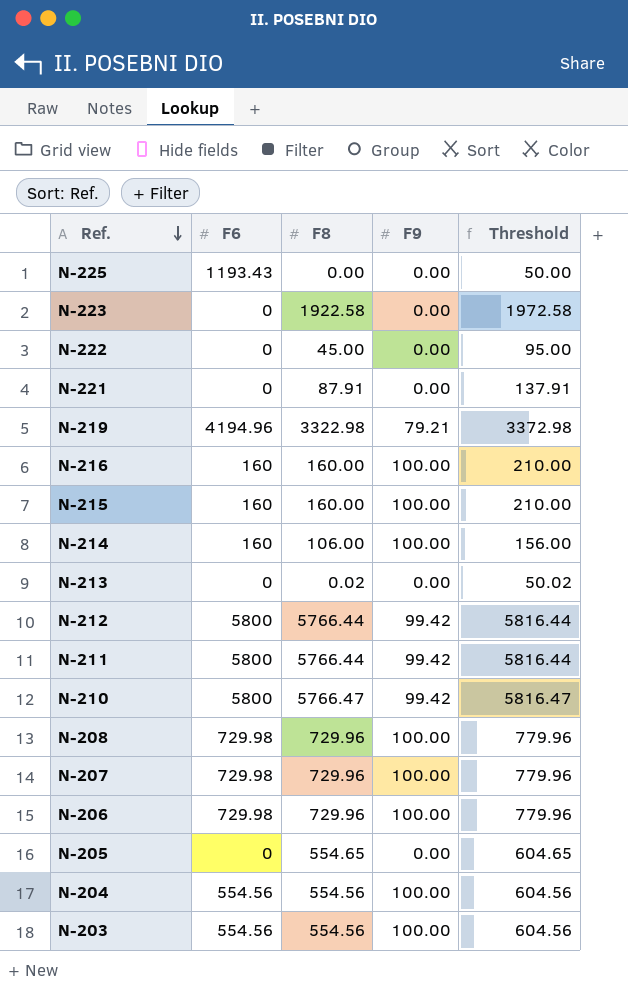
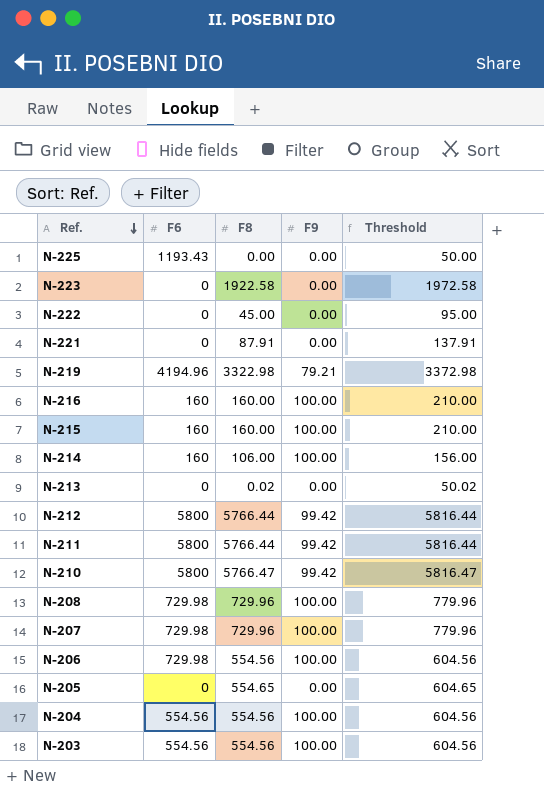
N-206 | F8: 729.96 -> 554.56
N-206 | Threshold: 779.96 -> 604.56

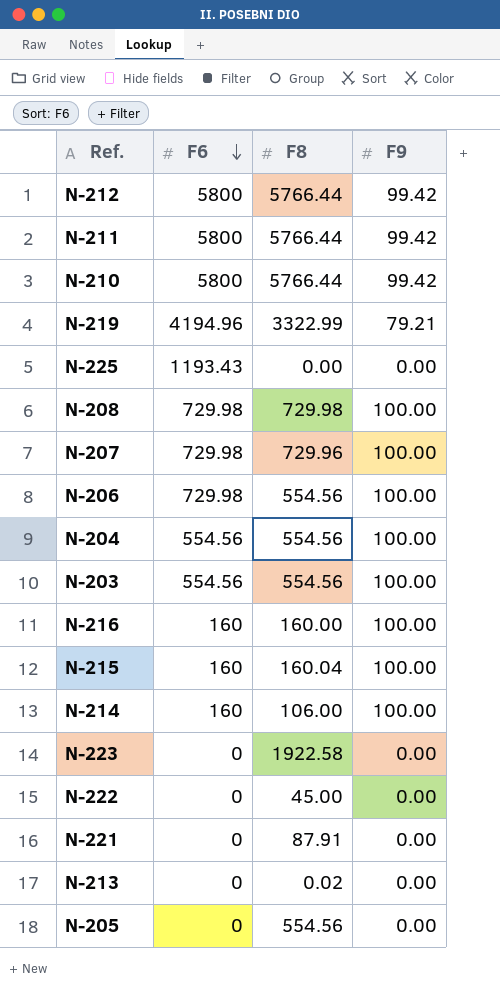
row order: Ref. descending -> F6 descending
column Threshold | formula: [F8] + 50 -> none
N-210 | F8: 5766.47 -> 5766.44
N-219 | F8: 3322.98 -> 3322.99
N-208 | F8: 729.96 -> 729.98
N-215 | F8: 160.00 -> 160.04
N-205 | F8: 554.65 -> 554.56

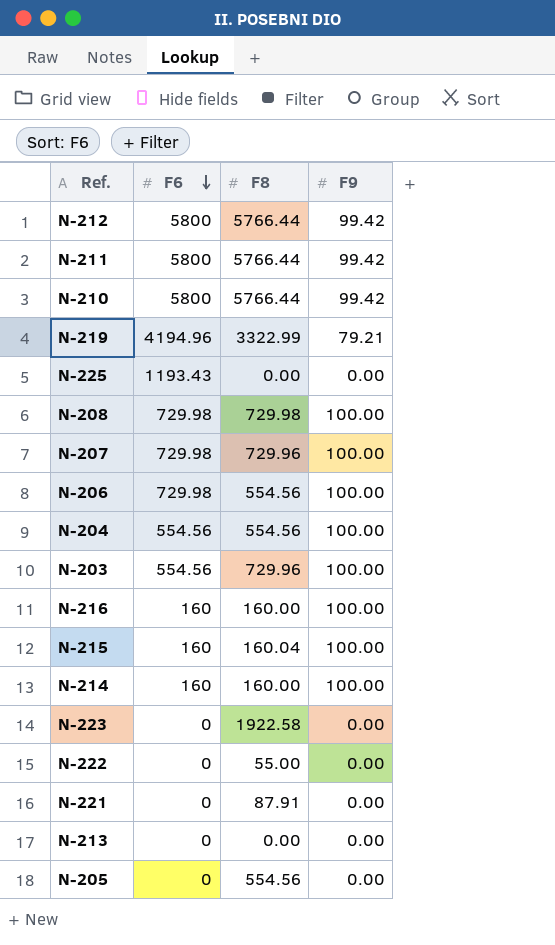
N-203 | F8: 554.56 -> 729.96
N-214 | F8: 106.00 -> 160.00
N-222 | F8: 45.00 -> 55.00
N-213 | F8: 0.02 -> 0.00

